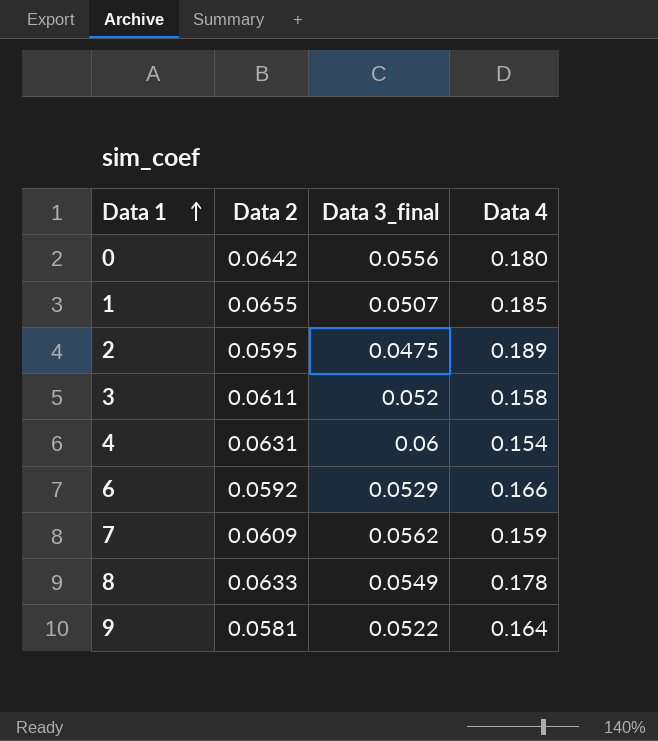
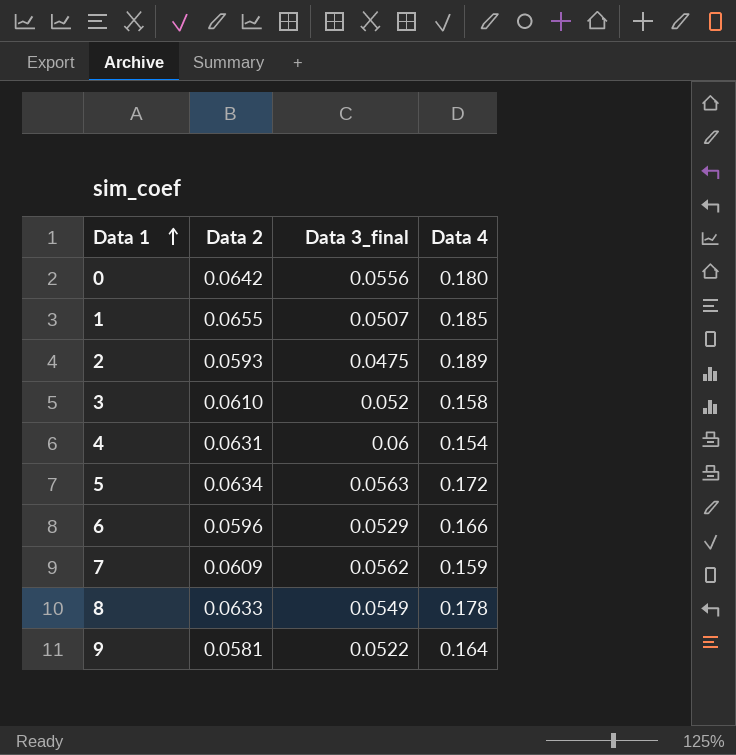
2 | Data 2: 0.0595 -> 0.0593
3 | Data 2: 0.0611 -> 0.0610
row 5: none -> 0.0634 | 0.0563 | 0.172
6 | Data 2: 0.0592 -> 0.0596

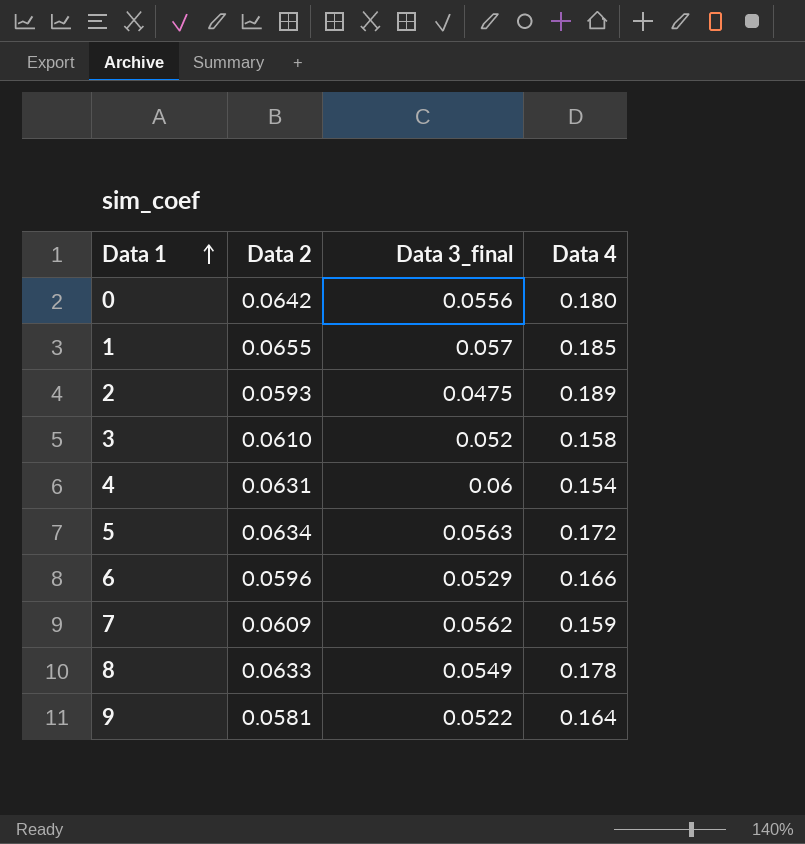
1 | Data 3_final: 0.0507 -> 0.057

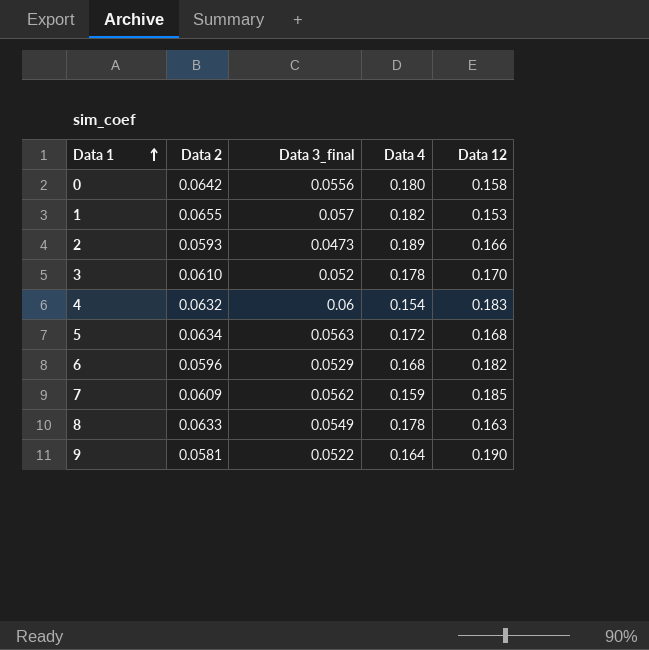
column Data 12 | position: none -> 5
1 | Data 4: 0.185 -> 0.182
2 | Data 3_final: 0.0475 -> 0.0473
3 | Data 4: 0.158 -> 0.178
4 | Data 2: 0.0631 -> 0.0632
6 | Data 4: 0.166 -> 0.168

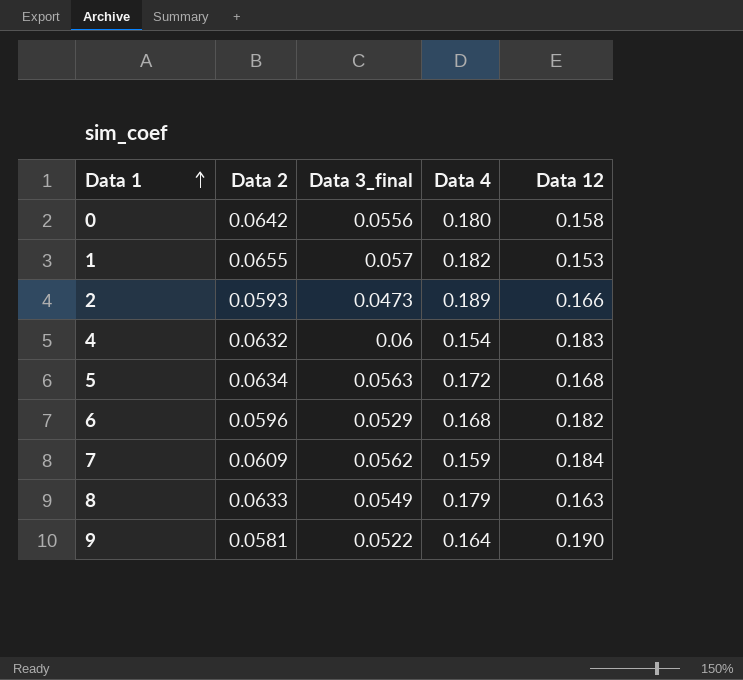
row 3: 0.0610 | 0.052 | 0.178 | 0.170 -> none
7 | Data 12: 0.185 -> 0.184
8 | Data 4: 0.178 -> 0.179

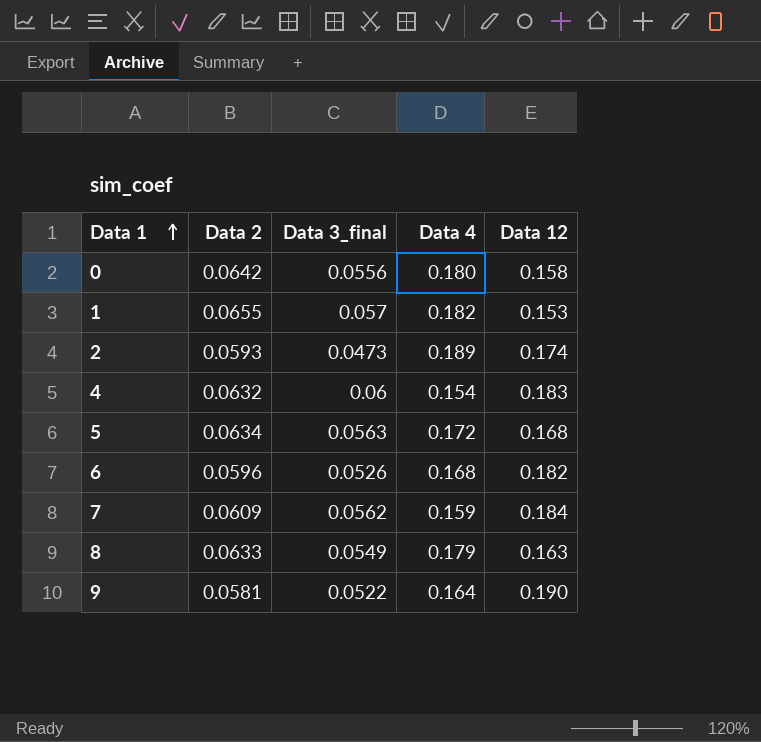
2 | Data 12: 0.166 -> 0.174
6 | Data 3_final: 0.0529 -> 0.0526

